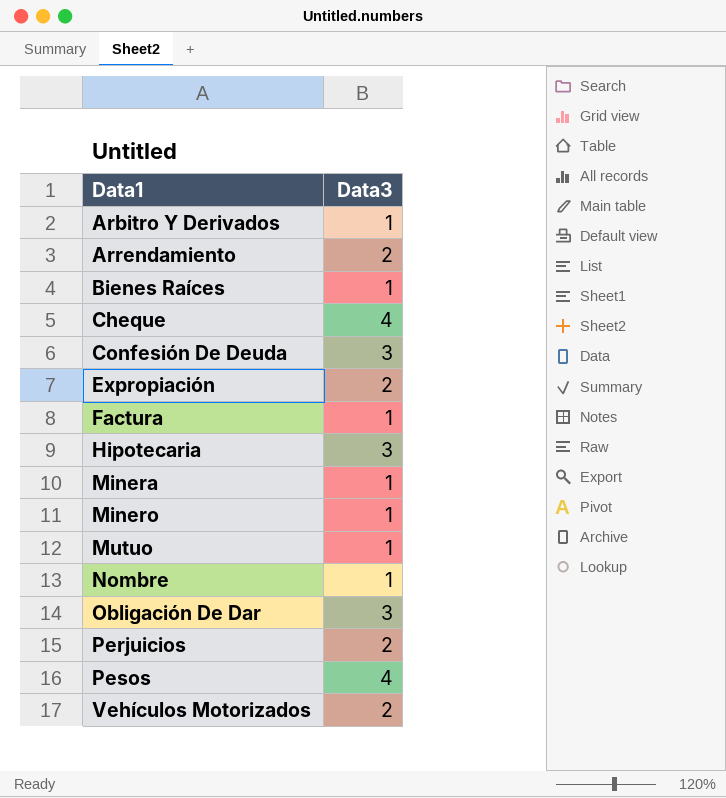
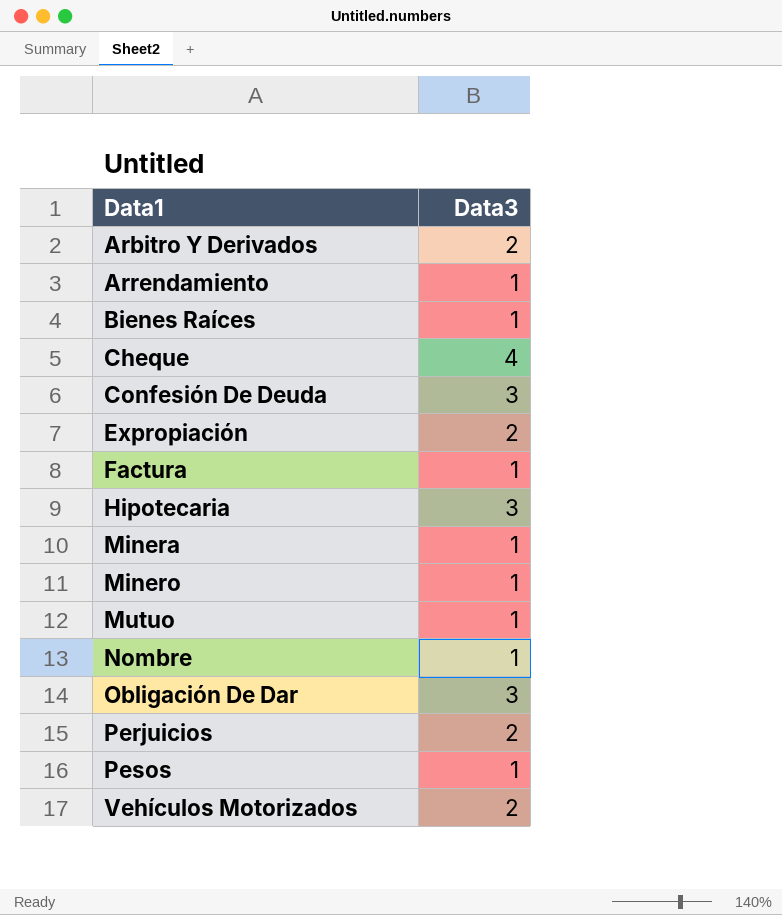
Arbitro Y Derivados | Data3: 1 -> 2
Arrendamiento | Data3: 2 -> 1
Pesos | Data3: 4 -> 1

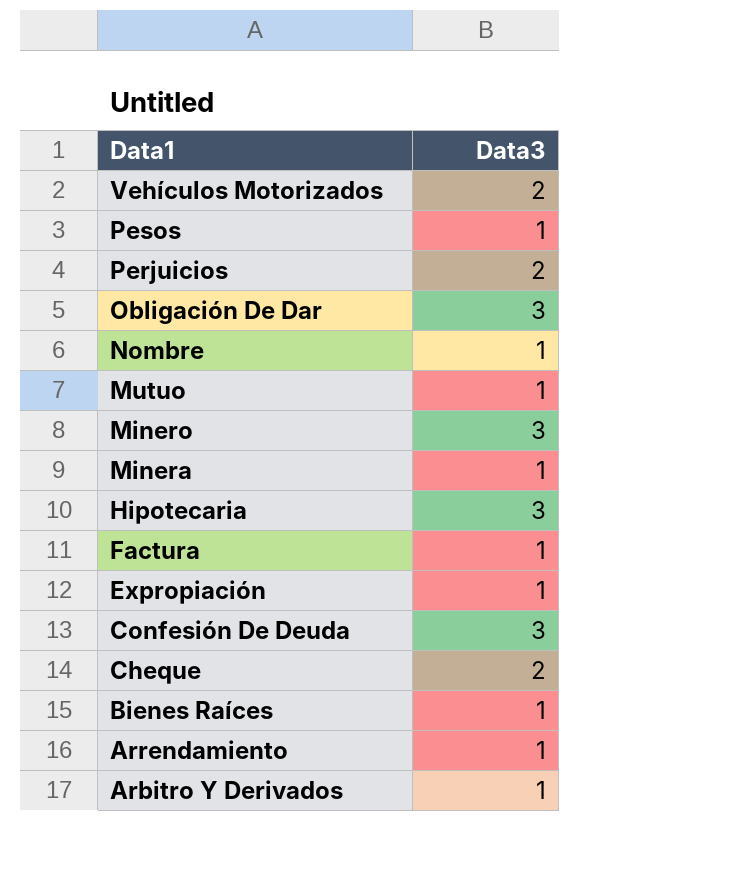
row order: Data1 ascending -> Data1 descending
Minero | Data3: 1 -> 3
Expropiación | Data3: 2 -> 1
Cheque | Data3: 4 -> 2
Arbitro Y Derivados | Data3: 2 -> 1

